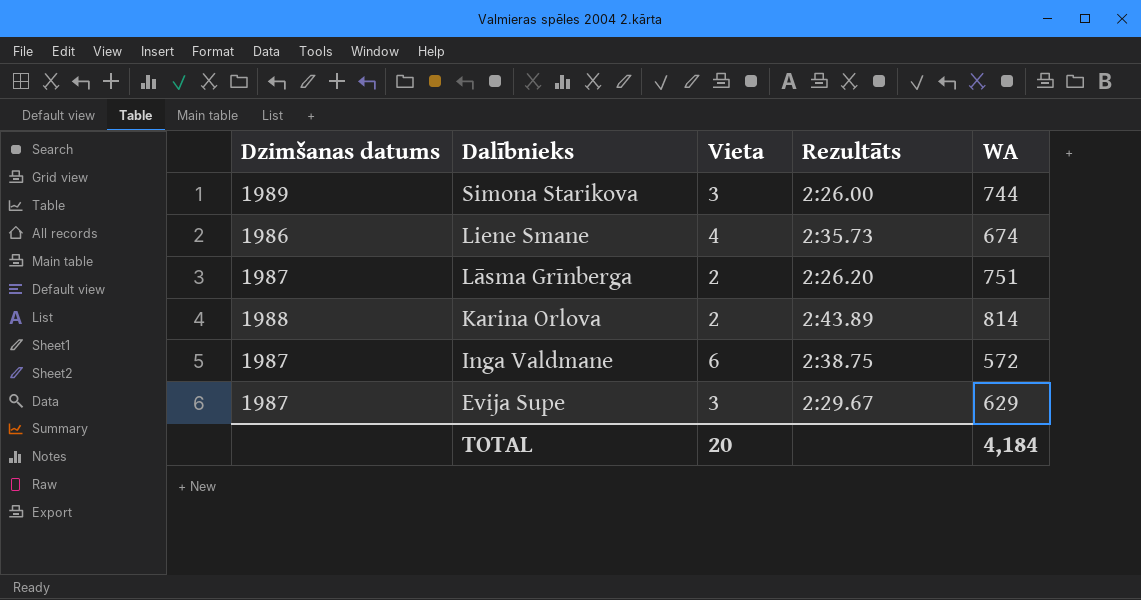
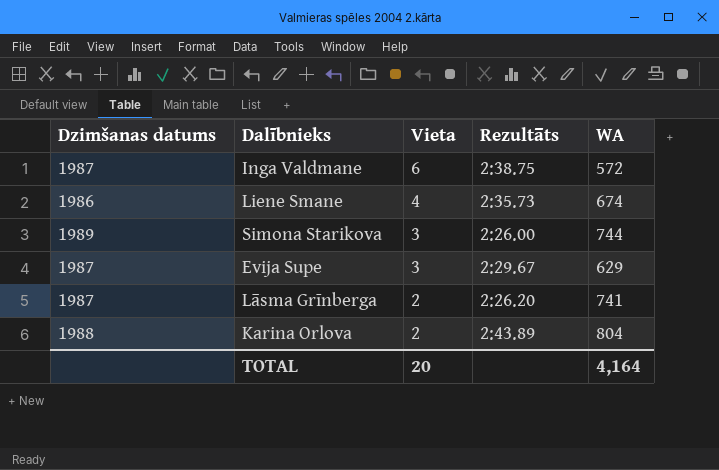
row order: Dalībnieks descending -> Vieta descending
Lāsma Grīnberga | WA: 751 -> 741
Karina Orlova | WA: 814 -> 804
TOTAL | WA: 4,184 -> 4,164

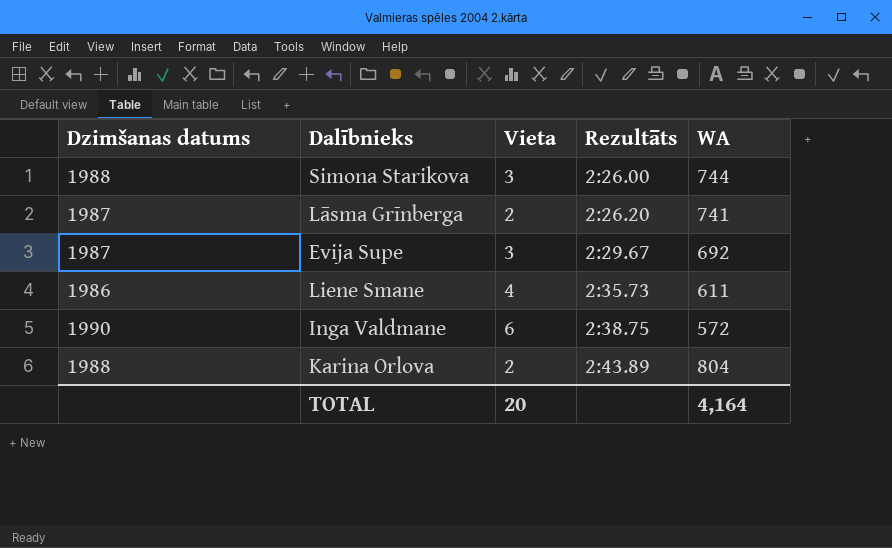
row order: Vieta descending -> Rezultāts ascending
Simona Starikova | Dzimšanas datums: 1989 -> 1988
Evija Supe | WA: 629 -> 692
Liene Smane | WA: 674 -> 611
Inga Valdmane | Dzimšanas datums: 1987 -> 1990

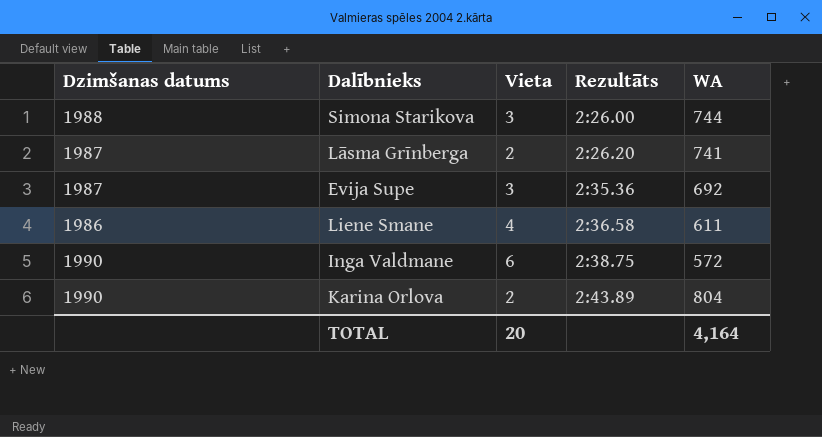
Evija Supe | Rezultāts: 2:29.67 -> 2:35.36
Liene Smane | Rezultāts: 2:35.73 -> 2:36.58
Karina Orlova | Dzimšanas datums: 1988 -> 1990

